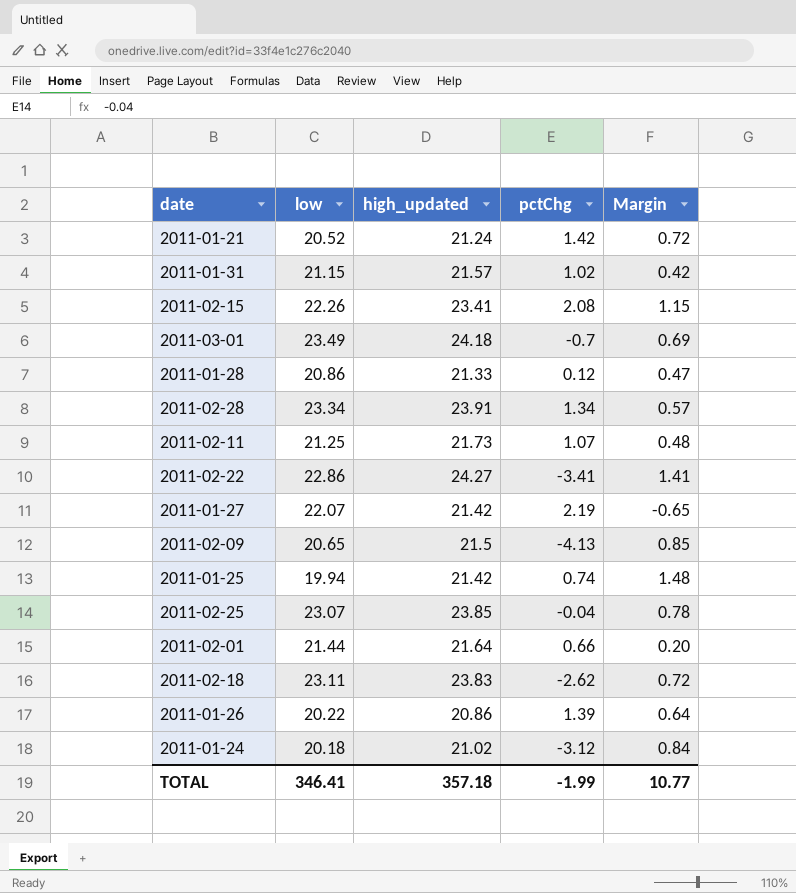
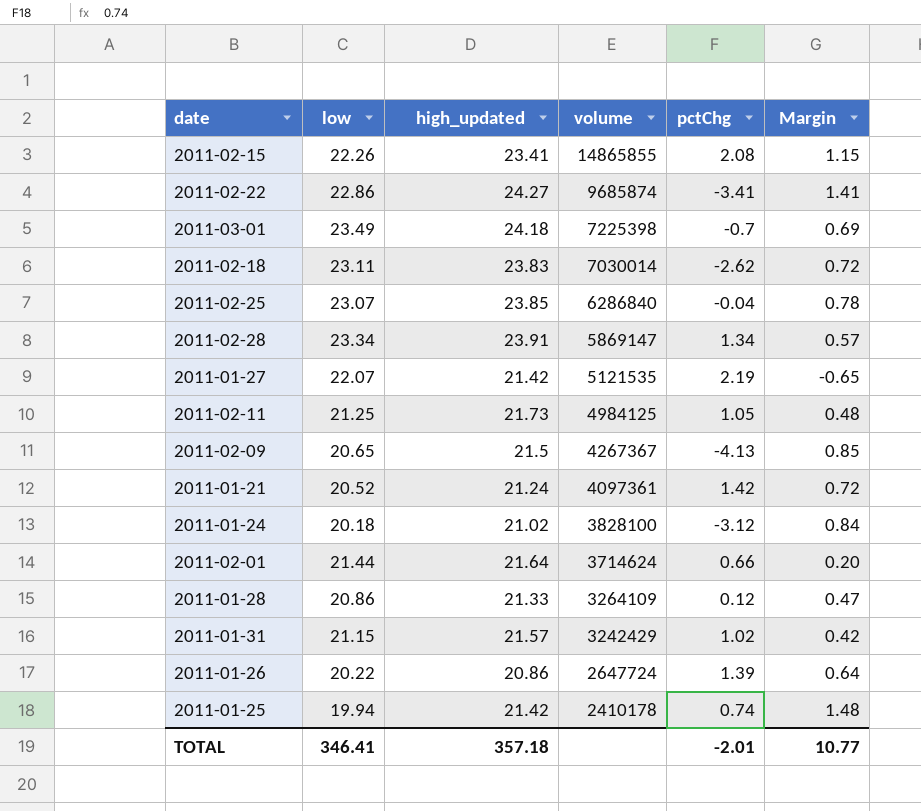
row order: none -> volume descending
column volume | position: none -> 4
2011-02-11 | pctChg: 1.07 -> 1.05
TOTAL | pctChg: -1.99 -> -2.01

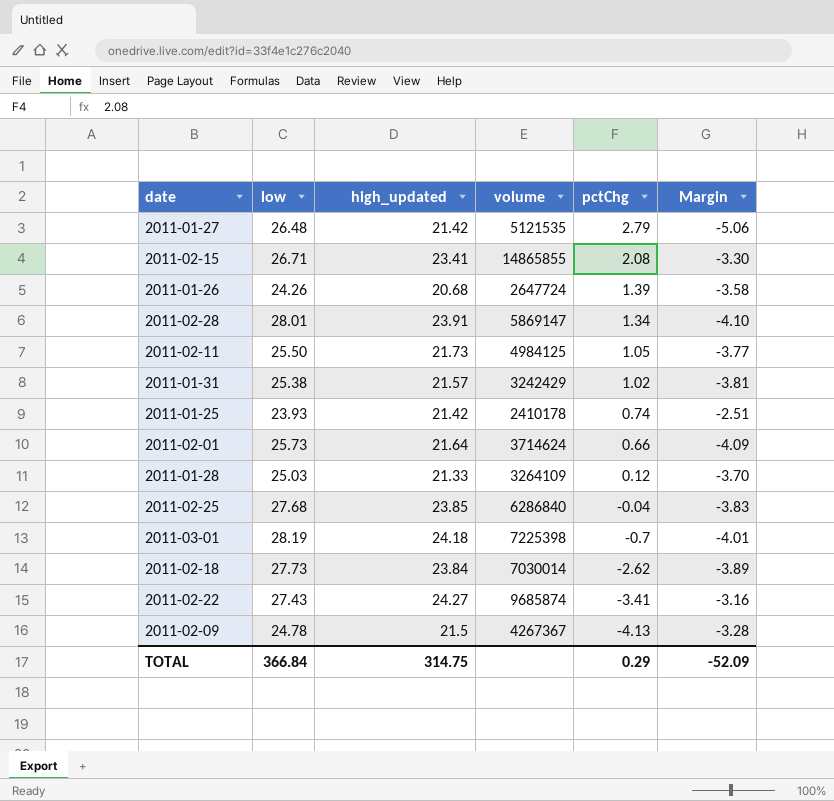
row order: volume descending -> pctChg descending
row 2011-01-21: 20.52 | 21.24 | 4097361 | 1.42 | 0.72 -> none
row 2011-01-24: 20.18 | 21.02 | 3828100 | -3.12 | 0.84 -> none
2011-01-27 | low: 22.07 -> 26.48
2011-01-27 | pctChg: 2.19 -> 2.79
2011-01-27 | Margin: -0.65 -> -5.06
2011-02-15 | low: 22.26 -> 26.71
2011-02-15 | Margin: 1.15 -> -3.30
2011-01-26 | low: 20.22 -> 24.26
2011-01-26 | high_updated: 20.86 -> 20.68
2011-01-26 | Margin: 0.64 -> -3.58
2011-02-28 | low: 23.34 -> 28.01
2011-02-28 | Margin: 0.57 -> -4.10
2011-02-11 | low: 21.25 -> 25.50
2011-02-11 | Margin: 0.48 -> -3.77
2011-01-31 | low: 21.15 -> 25.38
2011-01-31 | Margin: 0.42 -> -3.81
2011-01-25 | low: 19.94 -> 23.93
2011-01-25 | Margin: 1.48 -> -2.51
2011-02-01 | low: 21.44 -> 25.73
2011-02-01 | Margin: 0.20 -> -4.09
2011-01-28 | low: 20.86 -> 25.03
2011-01-28 | Margin: 0.47 -> -3.70
2011-02-25 | low: 23.07 -> 27.68
2011-02-25 | Margin: 0.78 -> -3.83
2011-03-01 | low: 23.49 -> 28.19
2011-03-01 | Margin: 0.69 -> -4.01
2011-02-18 | low: 23.11 -> 27.73
2011-02-18 | high_updated: 23.83 -> 23.84
2011-02-18 | Margin: 0.72 -> -3.89
2011-02-22 | low: 22.86 -> 27.43
2011-02-22 | Margin: 1.41 -> -3.16
2011-02-09 | low: 20.65 -> 24.78
2011-02-09 | Margin: 0.85 -> -3.28
TOTAL | low: 346.41 -> 366.84
TOTAL | high_updated: 357.18 -> 314.75
TOTAL | pctChg: -2.01 -> 0.29
TOTAL | Margin: 10.77 -> -52.09

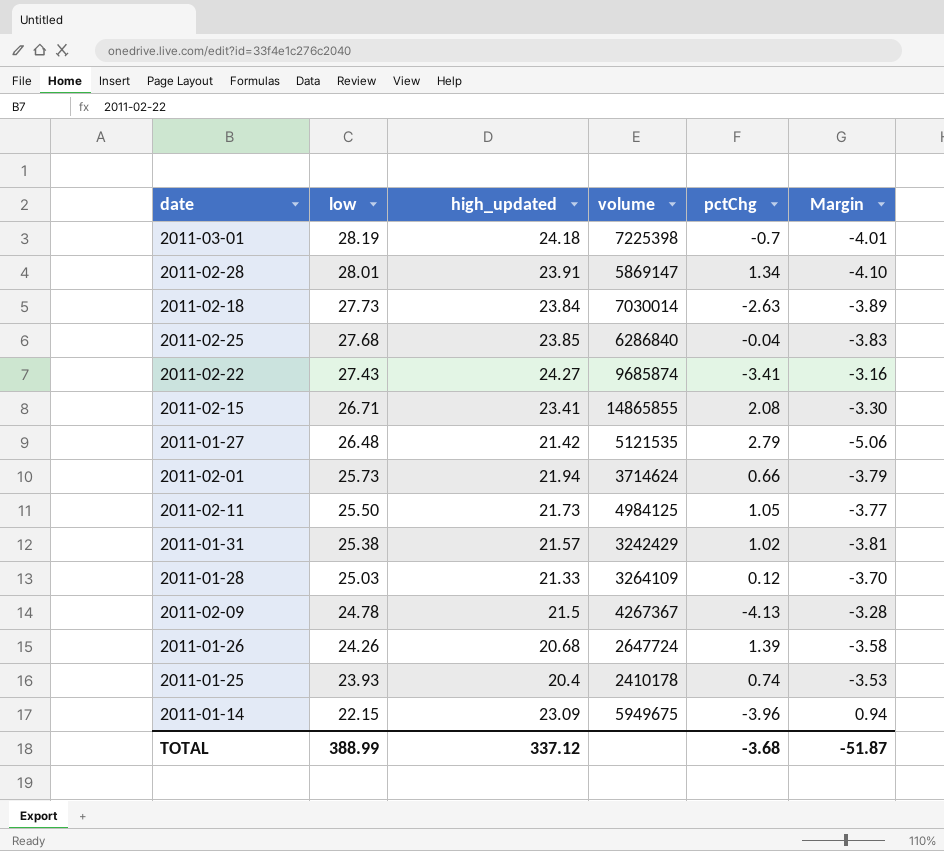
row order: pctChg descending -> low descending
2011-02-18 | pctChg: -2.62 -> -2.63
2011-02-01 | high_updated: 21.64 -> 21.94
2011-02-01 | Margin: -4.09 -> -3.79
2011-01-25 | high_updated: 21.42 -> 20.4
2011-01-25 | Margin: -2.51 -> -3.53
row 2011-01-14: none -> 22.15 | 23.09 | 5949675 | -3.96 | 0.94
TOTAL | low: 366.84 -> 388.99
TOTAL | high_updated: 314.75 -> 337.12
TOTAL | pctChg: 0.29 -> -3.68
TOTAL | Margin: -52.09 -> -51.87

